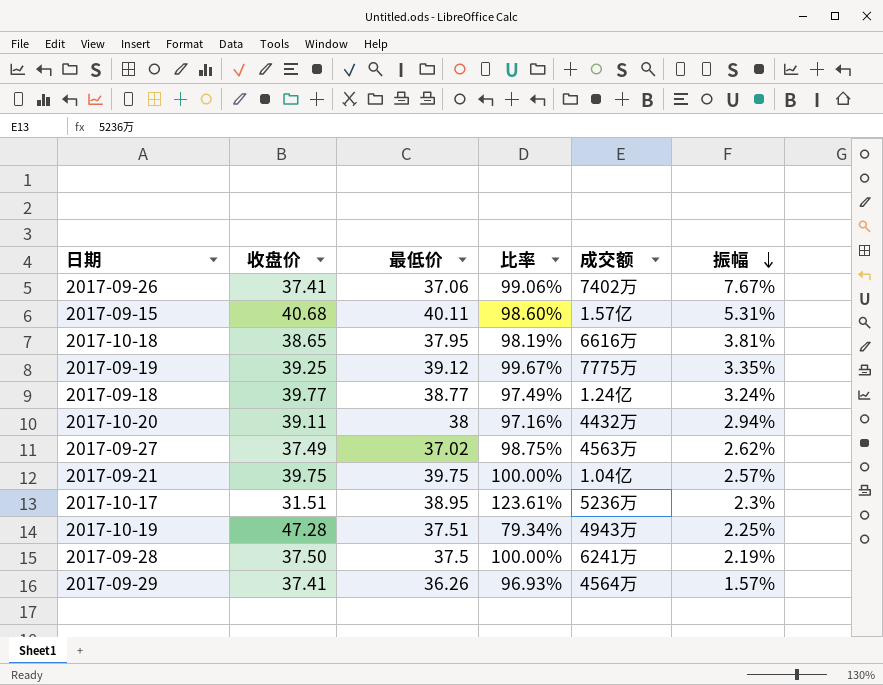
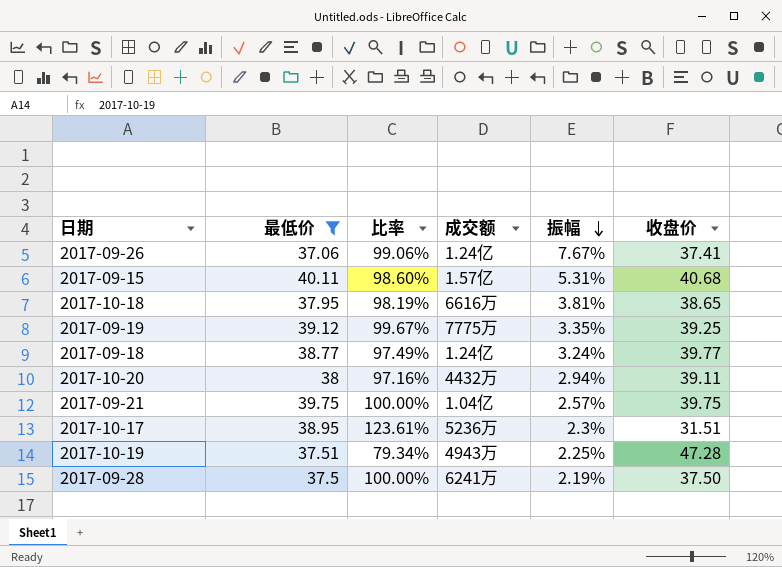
filter: none -> 最低价 >= 37.06
column 收盘价 | position: 2 -> 6
2017-09-26 | 成交额: 7402万 -> 1.24亿

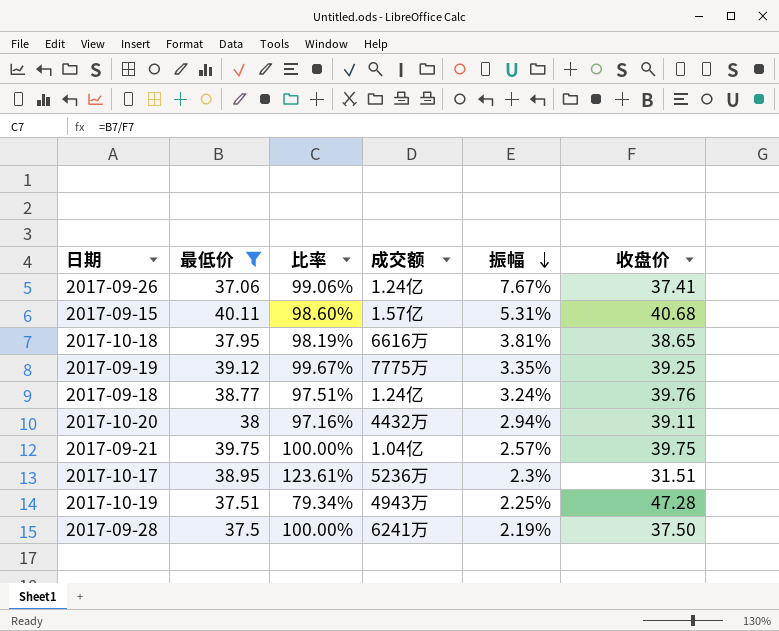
2017-09-18 | 比率: 97.49% -> 97.51%
2017-09-18 | 收盘价: 39.77 -> 39.76

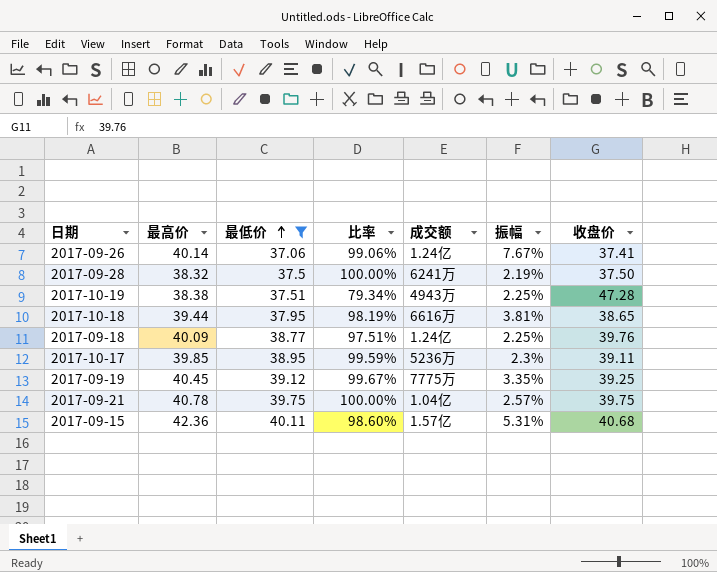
row order: 振幅 descending -> 最低价 ascending
column 最高价 | position: none -> 2
row 2017-10-20: 38 | 97.16% | 4432万 | 2.94% | 39.11 -> none
2017-09-18 | 振幅: 3.24% -> 2.25%
2017-10-17 | 比率: 123.61% -> 99.59%
2017-10-17 | 收盘价: 31.51 -> 39.11

